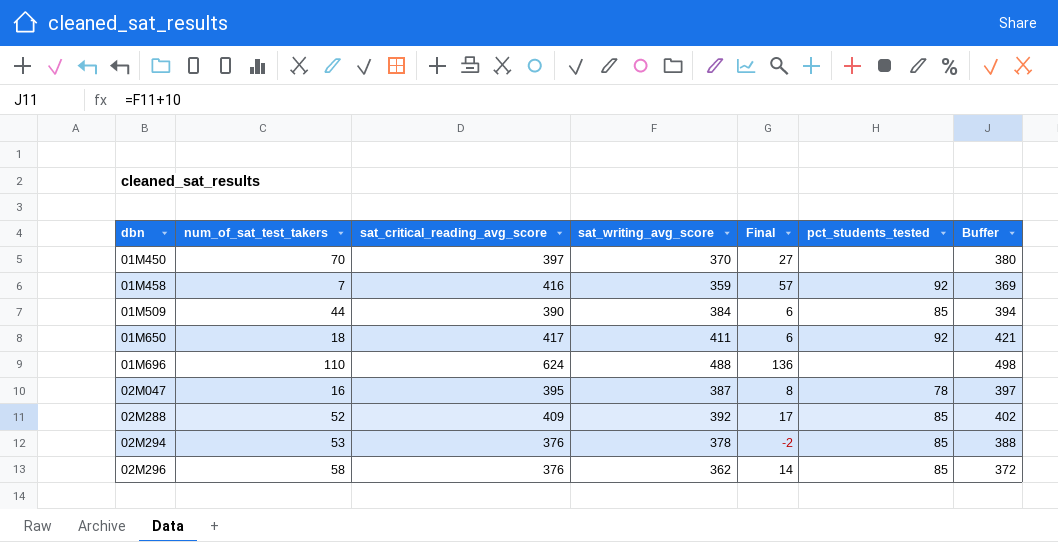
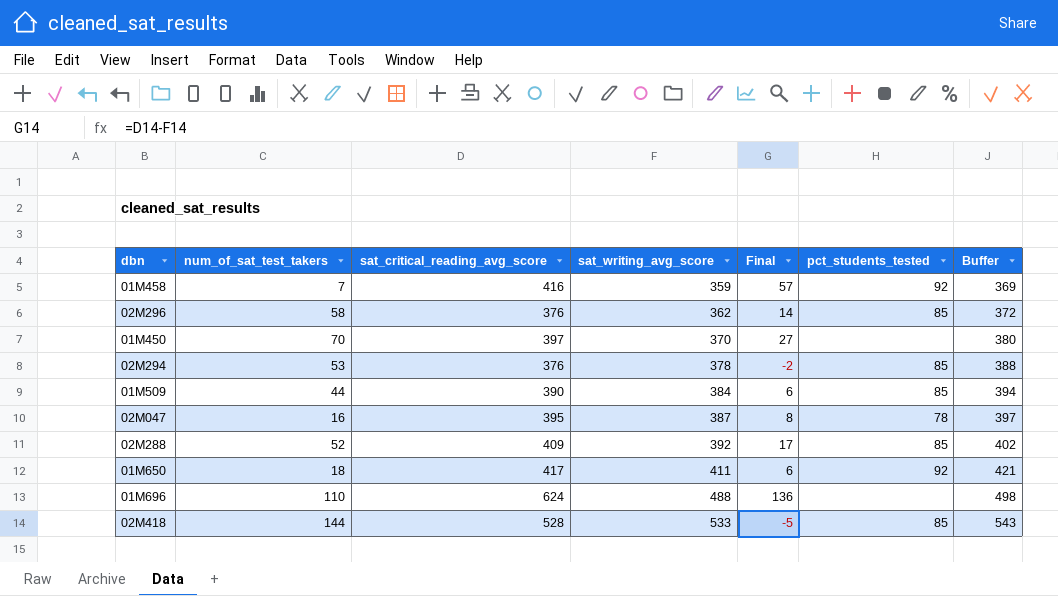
row order: dbn ascending -> sat_writing_avg_score ascending
row 02M418: none -> 144 | 528 | 533 | -5 | 85 | 543

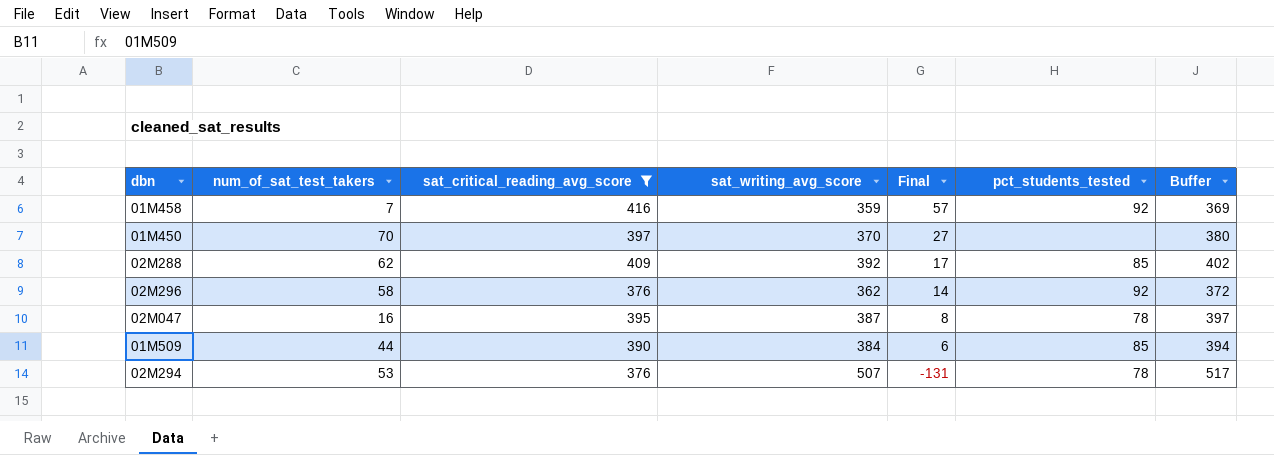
filter: none -> sat_critical_reading_avg_score <= 416
row order: sat_writing_avg_score ascending -> Final descending
02M288 | num_of_sat_test_takers: 52 -> 62
02M296 | pct_students_tested: 85 -> 92
02M294 | sat_writing_avg_score: 378 -> 507
02M294 | Final: -2 -> -131
02M294 | pct_students_tested: 85 -> 78
02M294 | Buffer: 388 -> 517

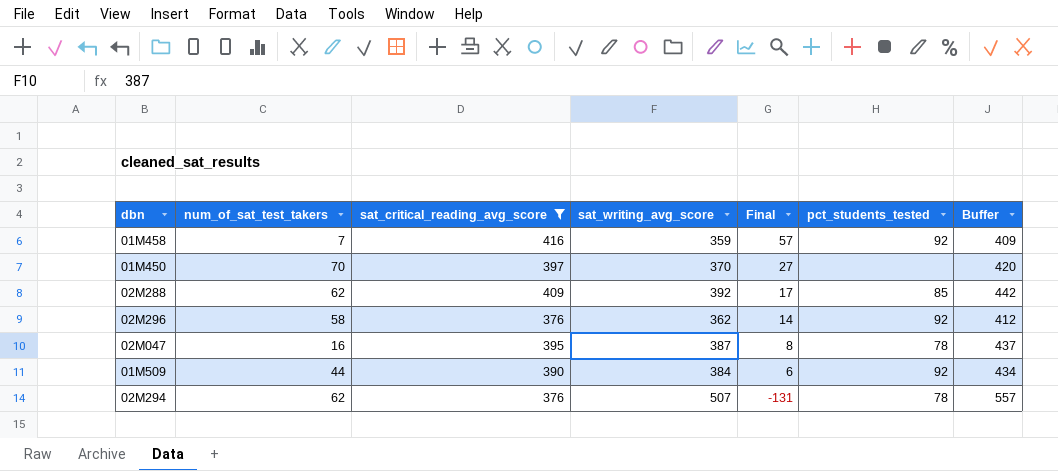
column Buffer | formula: [sat_writing_avg_score] + 10 -> [sat_writing_avg_score] + 50
01M509 | pct_students_tested: 85 -> 92
02M294 | num_of_sat_test_takers: 53 -> 62

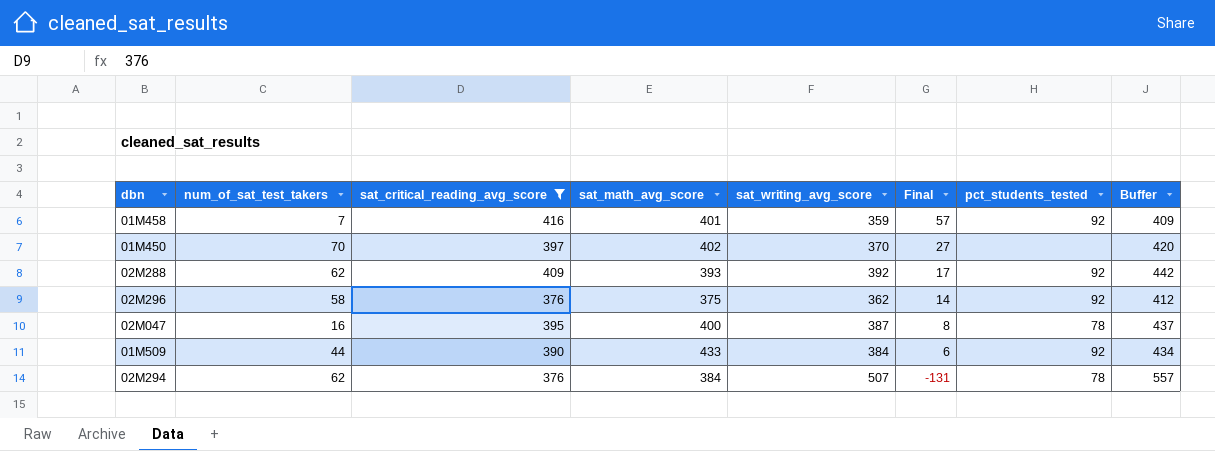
column sat_math_avg_score | position: none -> 4
02M288 | pct_students_tested: 85 -> 92

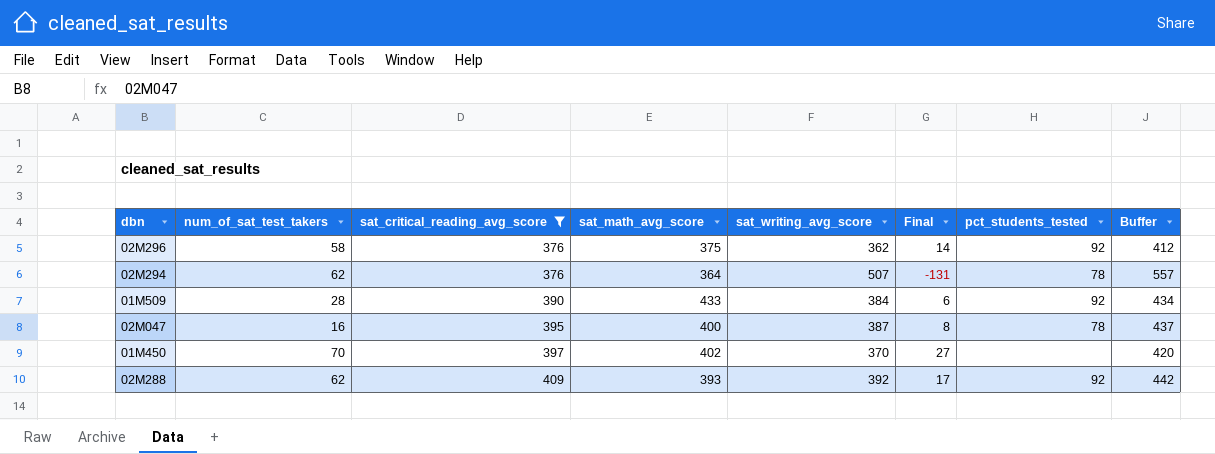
row order: Final descending -> sat_critical_reading_avg_score ascending
row 01M458: 7 | 416 | 401 | 359 | 57 | 92 | 409 -> none
02M294 | sat_math_avg_score: 384 -> 364
01M509 | num_of_sat_test_takers: 44 -> 28

